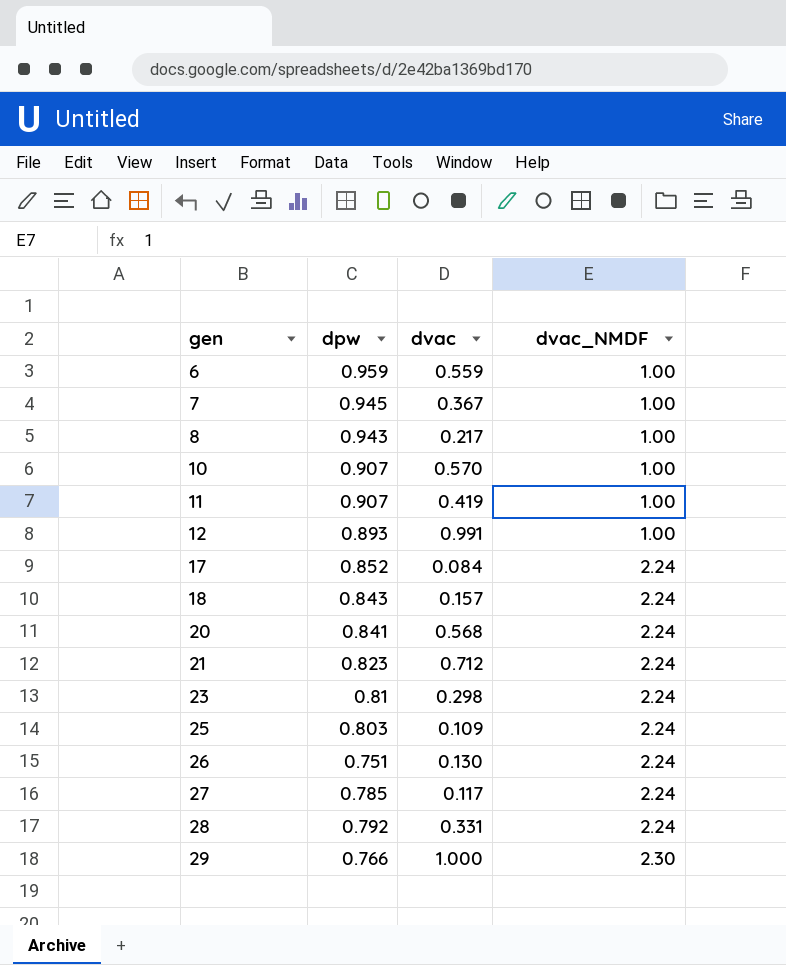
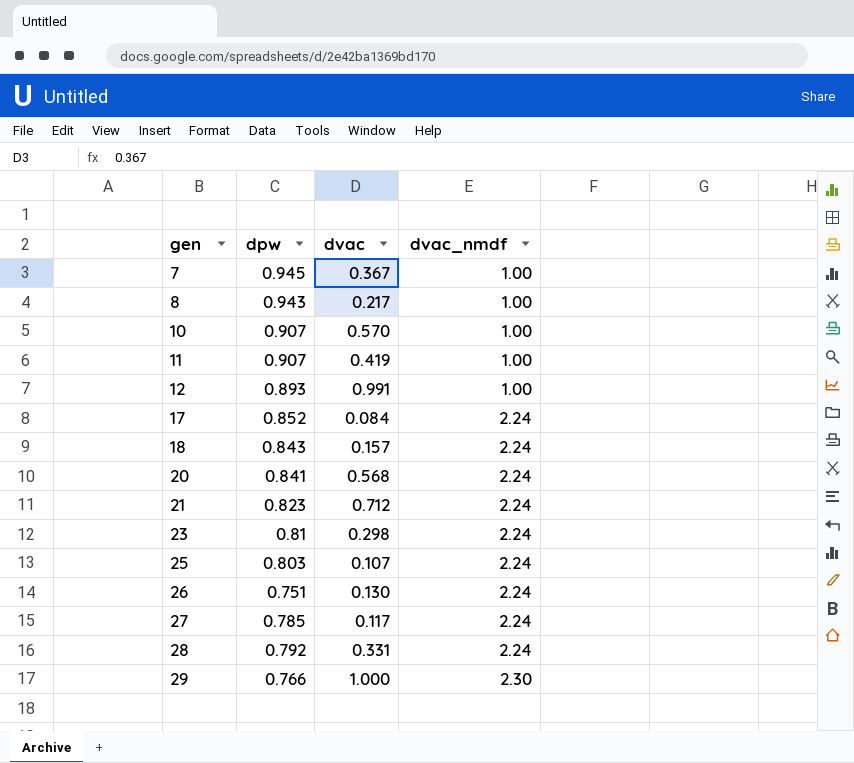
column name: dvac_NMDF -> dvac_nmdf
row 6: 0.959 | 0.559 | 1.00 -> none
25 | dvac: 0.109 -> 0.107

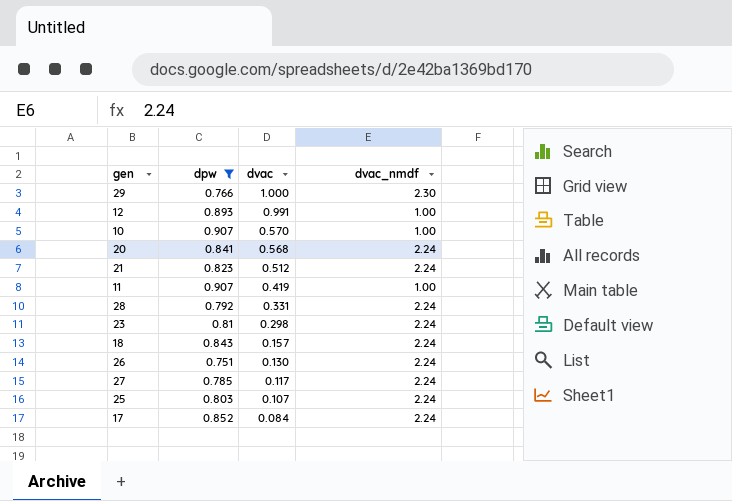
filter: none -> dpw <= 0.907
row order: gen ascending -> dvac descending
21 | dvac: 0.712 -> 0.512

